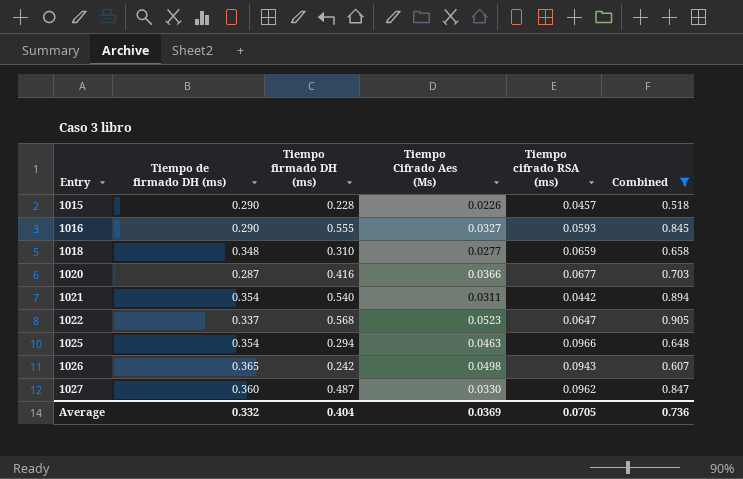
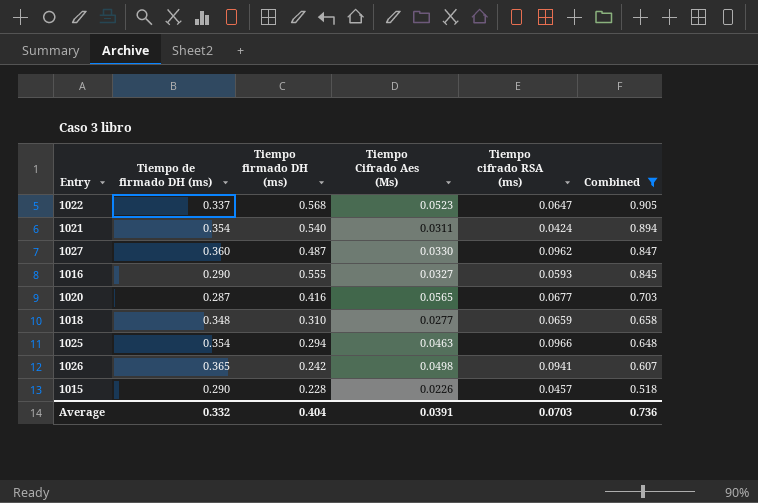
row order: Entry ascending -> Combined descending
1021 | Tiempo cifrado RSA (ms): 0.0442 -> 0.0424
1020 | Tiempo Cifrado Aes (Ms): 0.0366 -> 0.0565
1026 | Tiempo cifrado RSA (ms): 0.0943 -> 0.0941
Average | Tiempo Cifrado Aes (Ms): 0.0369 -> 0.0391
Average | Tiempo cifrado RSA (ms): 0.0705 -> 0.0703

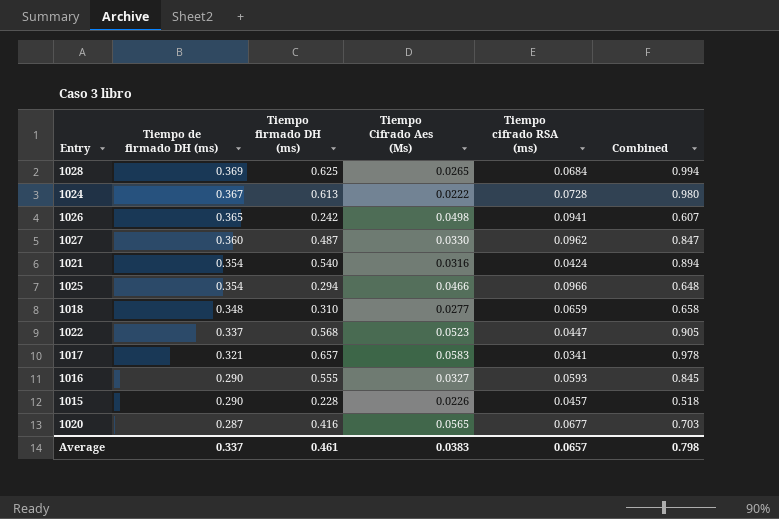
filter: Combined <= 0.905 -> none
row order: Combined descending -> Tiempo de firmado DH (ms) descending
1021 | Tiempo Cifrado Aes (Ms): 0.0311 -> 0.0316
1025 | Tiempo Cifrado Aes (Ms): 0.0463 -> 0.0466
1022 | Tiempo cifrado RSA (ms): 0.0647 -> 0.0447
Average | Tiempo de firmado DH (ms): 0.332 -> 0.337
Average | Tiempo firmado DH (ms): 0.404 -> 0.461
Average | Tiempo Cifrado Aes (Ms): 0.0391 -> 0.0383
Average | Tiempo cifrado RSA (ms): 0.0703 -> 0.0657
Average | Combined: 0.736 -> 0.798

